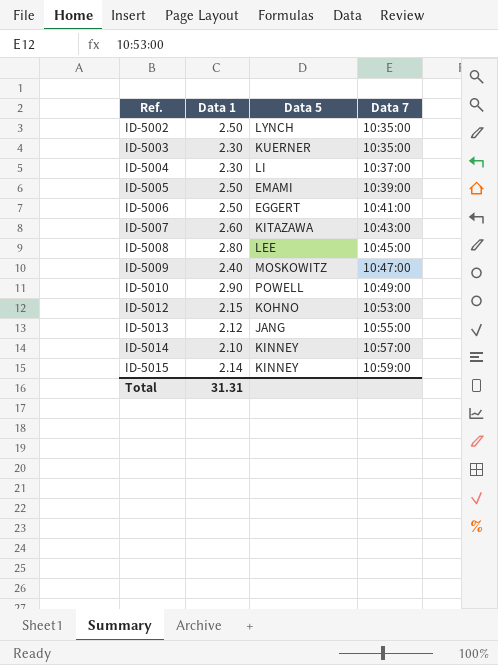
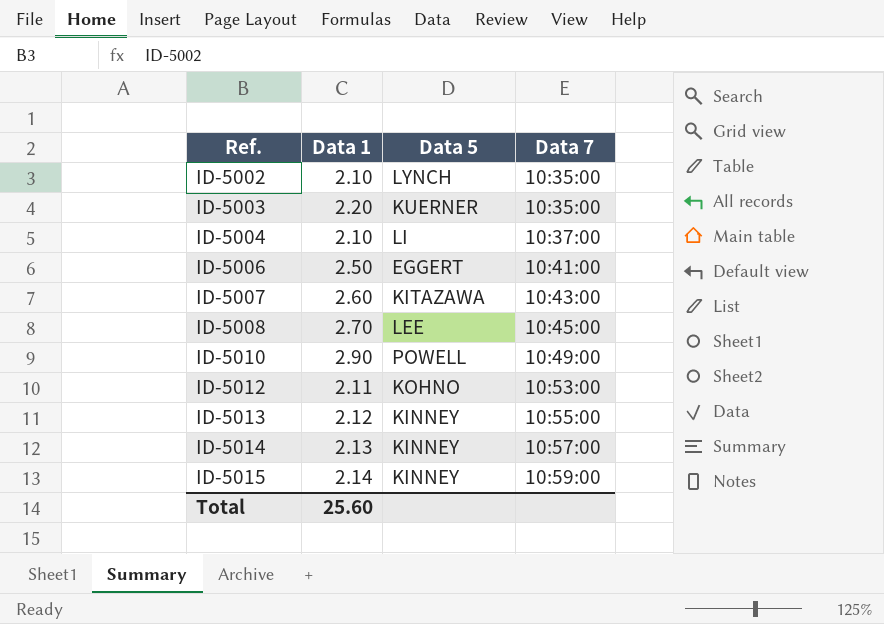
row ID-5005: 2.50 | EMAMI | 10:39:00 -> none
row ID-5009: 2.40 | MOSKOWITZ | 10:47:00 -> none
ID-5002 | Data 1: 2.50 -> 2.10
ID-5003 | Data 1: 2.30 -> 2.20
ID-5004 | Data 1: 2.30 -> 2.10
ID-5008 | Data 1: 2.80 -> 2.70
ID-5012 | Data 1: 2.15 -> 2.11
ID-5013 | Data 5: JANG -> KINNEY
ID-5014 | Data 1: 2.10 -> 2.13
Total | Data 1: 31.31 -> 25.60

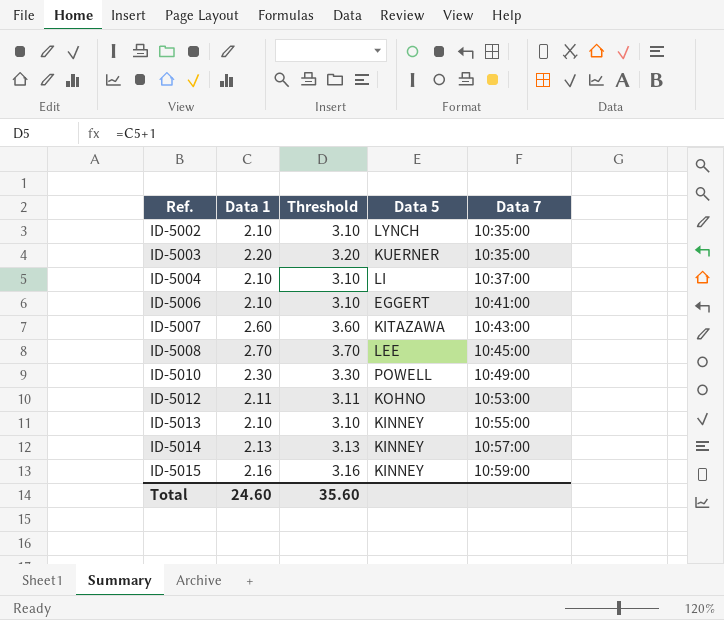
column Threshold | formula: none -> [Data 1] + 1
ID-5006 | Data 1: 2.50 -> 2.10
ID-5010 | Data 1: 2.90 -> 2.30
ID-5013 | Data 1: 2.12 -> 2.10
ID-5015 | Data 1: 2.14 -> 2.16
Total | Data 1: 25.60 -> 24.60

